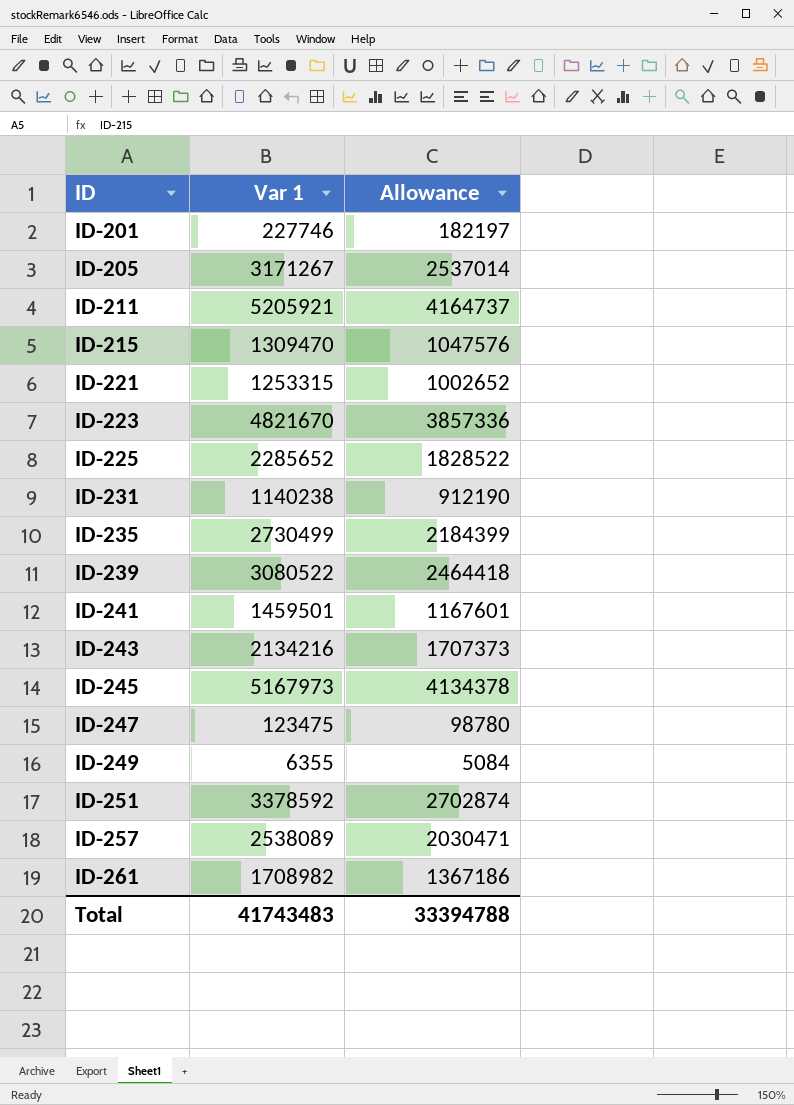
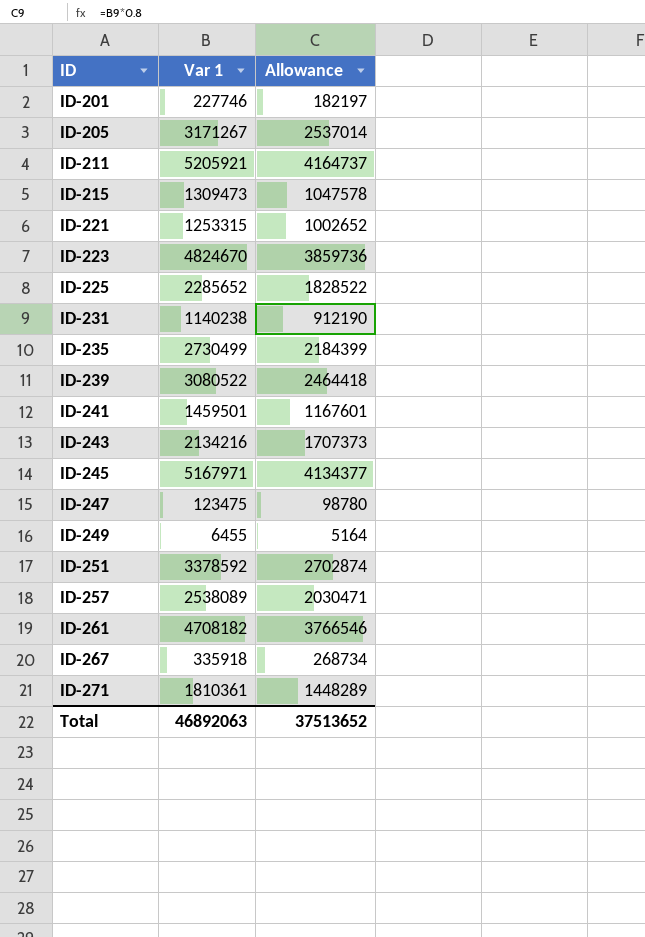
ID-215 | Var 1: 1309470 -> 1309473
ID-215 | Allowance: 1047576 -> 1047578
ID-223 | Var 1: 4821670 -> 4824670
ID-223 | Allowance: 3857336 -> 3859736
ID-245 | Var 1: 5167973 -> 5167971
ID-245 | Allowance: 4134378 -> 4134377
ID-249 | Var 1: 6355 -> 6455
ID-249 | Allowance: 5084 -> 5164
ID-261 | Var 1: 1708982 -> 4708182
ID-261 | Allowance: 1367186 -> 3766546
row ID-267: none -> 335918 | 268734
row ID-271: none -> 1810361 | 1448289
Total | Var 1: 41743483 -> 46892063
Total | Allowance: 33394788 -> 37513652

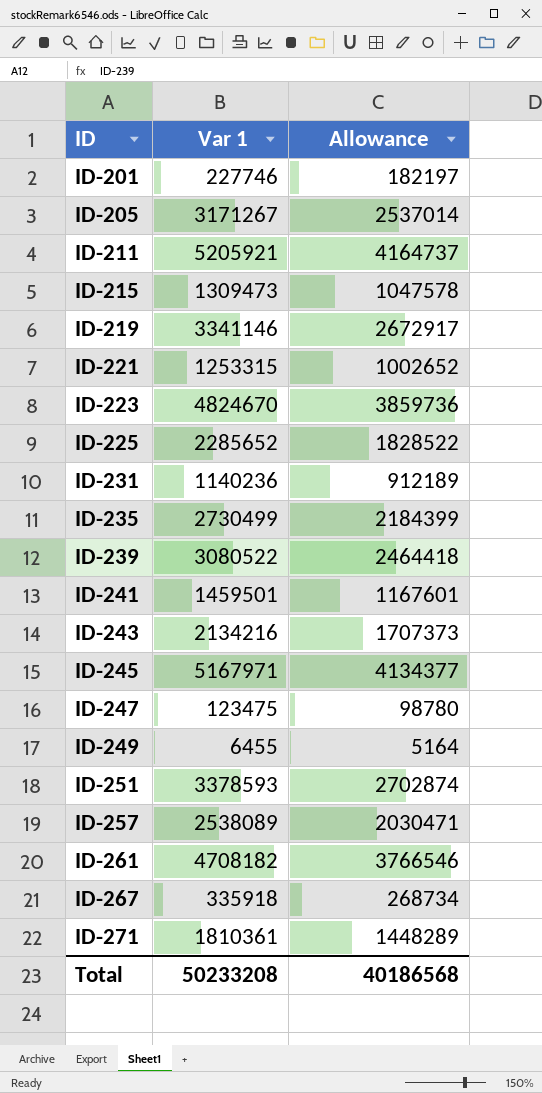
row ID-219: none -> 3341146 | 2672917
ID-231 | Var 1: 1140238 -> 1140236
ID-231 | Allowance: 912190 -> 912189
ID-251 | Var 1: 3378592 -> 3378593
Total | Var 1: 46892063 -> 50233208
Total | Allowance: 37513652 -> 40186568

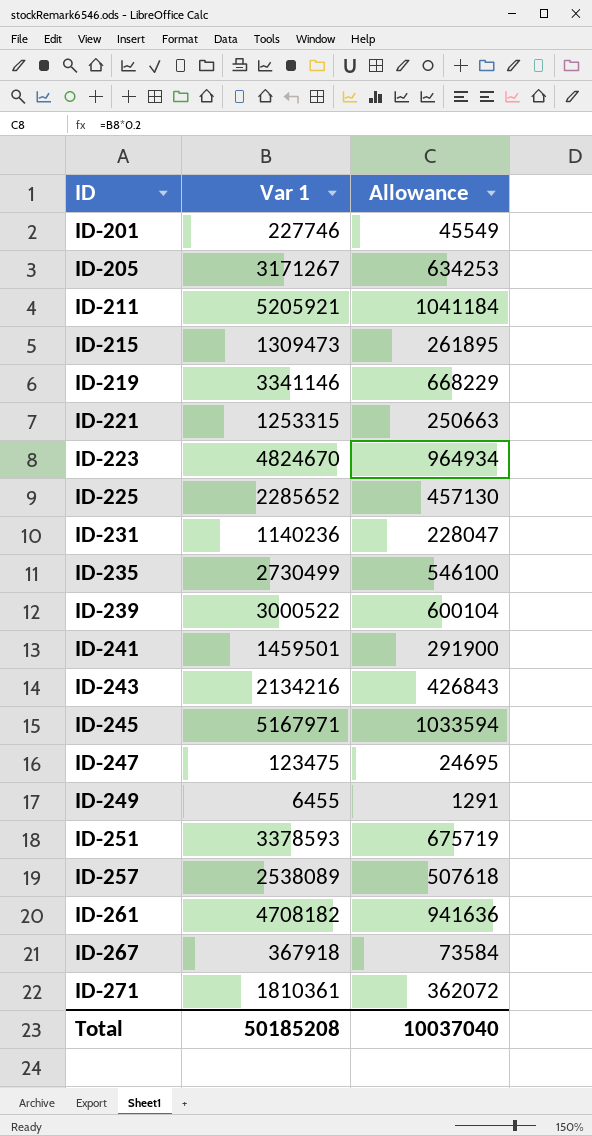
column Allowance | formula: [Var 1] * 0.8 -> [Var 1] * 0.2
ID-239 | Var 1: 3080522 -> 3000522
ID-267 | Var 1: 335918 -> 367918
Total | Var 1: 50233208 -> 50185208
Total | Allowance: 40186568 -> 10037040

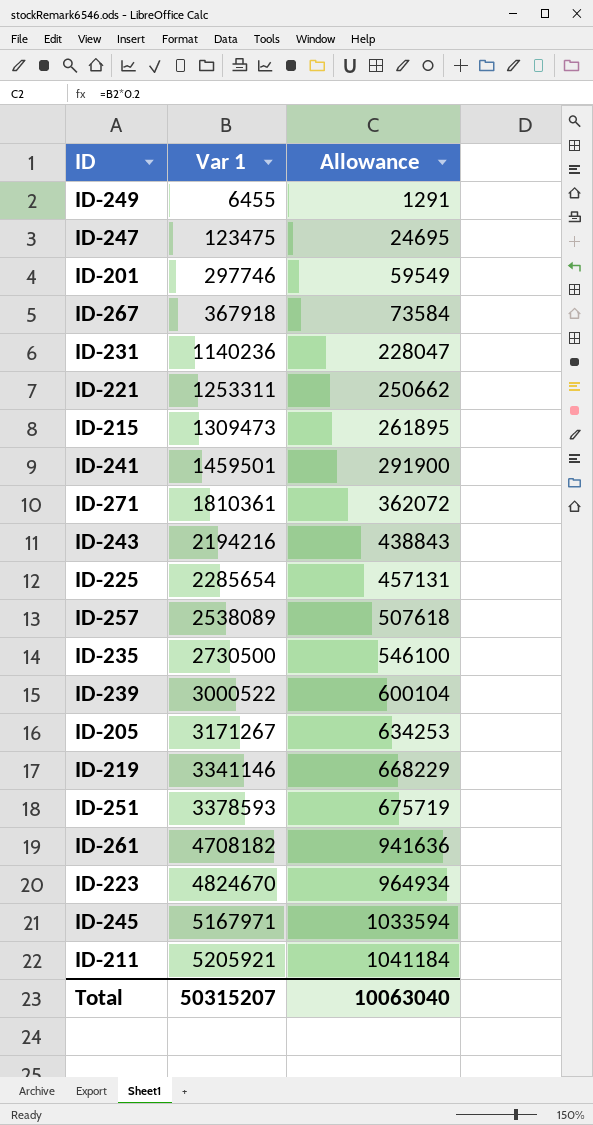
row order: ID ascending -> Var 1 ascending
ID-201 | Var 1: 227746 -> 297746
ID-201 | Allowance: 45549 -> 59549
ID-221 | Var 1: 1253315 -> 1253311
ID-221 | Allowance: 250663 -> 250662
ID-243 | Var 1: 2134216 -> 2194216
ID-243 | Allowance: 426843 -> 438843
ID-225 | Var 1: 2285652 -> 2285654
ID-225 | Allowance: 457130 -> 457131
ID-235 | Var 1: 2730499 -> 2730500
Total | Var 1: 50185208 -> 50315207
Total | Allowance: 10037040 -> 10063040

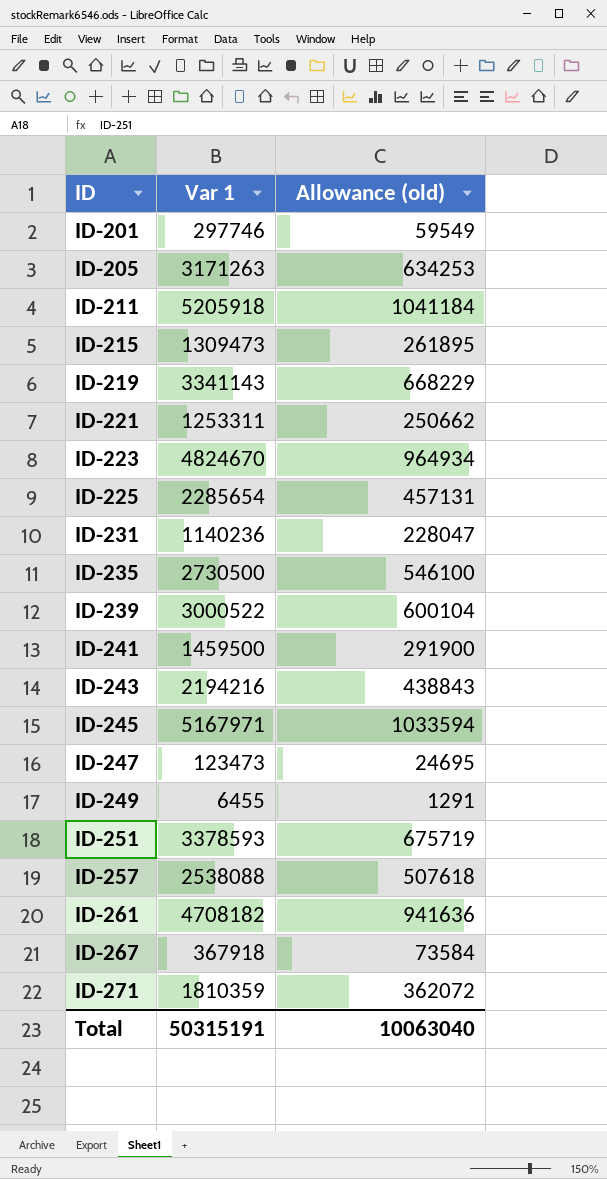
row order: Var 1 ascending -> ID ascending
column name: Allowance -> Allowance (old)
ID-205 | Var 1: 3171267 -> 3171263
ID-211 | Var 1: 5205921 -> 5205918
ID-219 | Var 1: 3341146 -> 3341143
ID-241 | Var 1: 1459501 -> 1459500
ID-247 | Var 1: 123475 -> 123473
ID-257 | Var 1: 2538089 -> 2538088
ID-271 | Var 1: 1810361 -> 1810359
Total | Var 1: 50315207 -> 50315191

